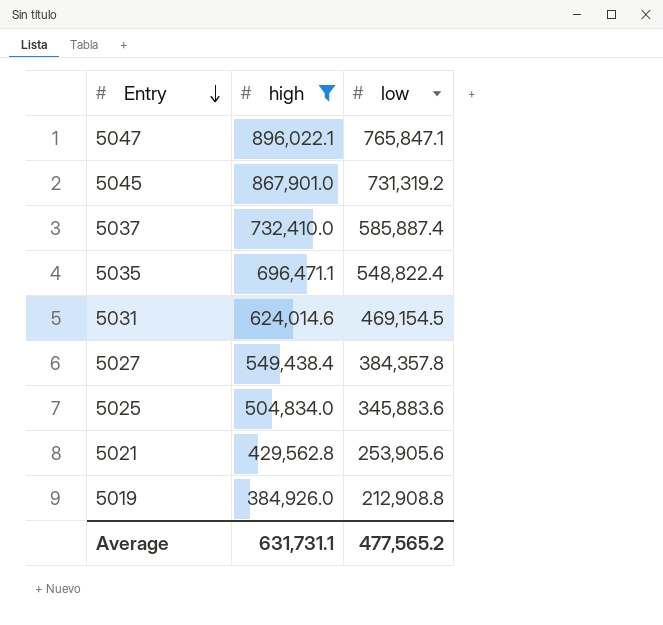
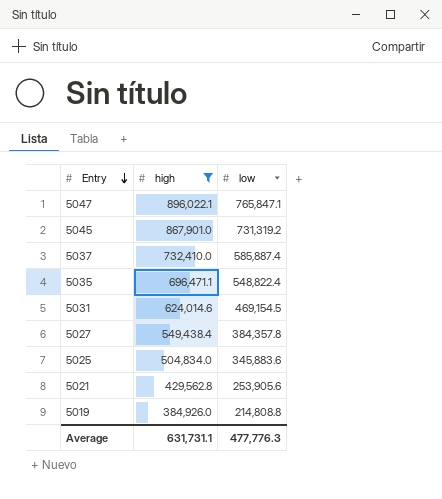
5019 | low: 212,908.8 -> 214,808.8
Average | low: 477,565.2 -> 477,776.3

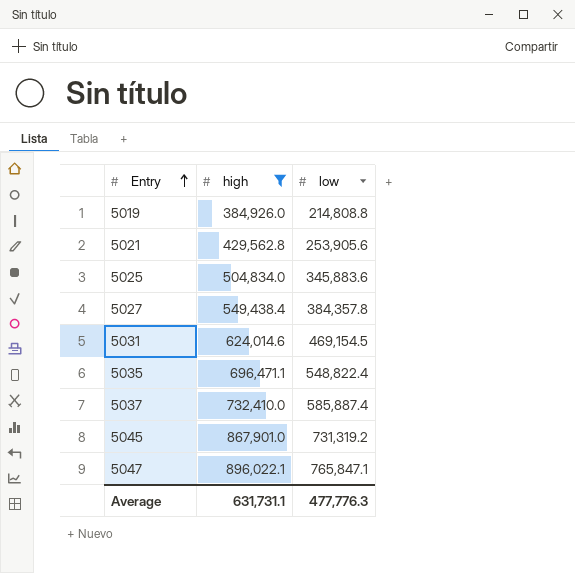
row order: Entry descending -> Entry ascending

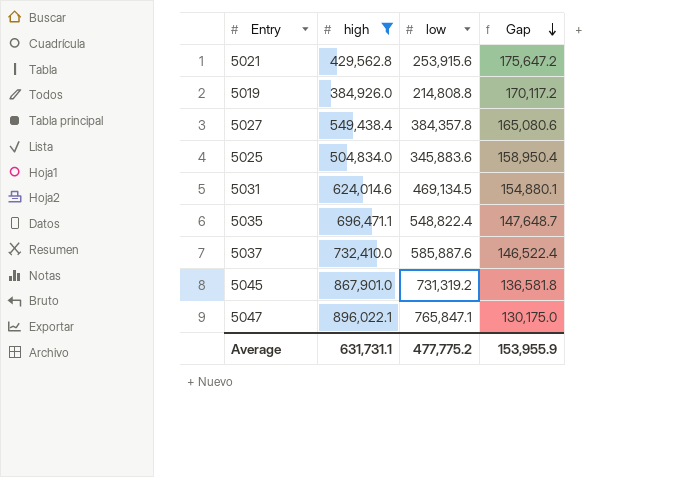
row order: Entry ascending -> Gap descending
column Gap | formula: none -> [high] - [low]
5021 | low: 253,905.6 -> 253,915.6
5031 | low: 469,154.5 -> 469,134.5
5037 | low: 585,887.4 -> 585,887.6
Average | low: 477,776.3 -> 477,775.2

